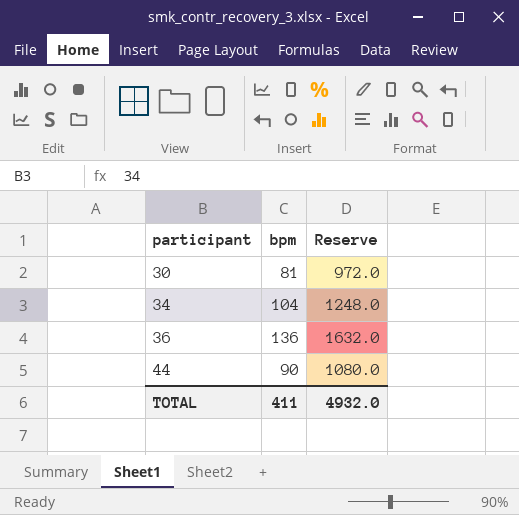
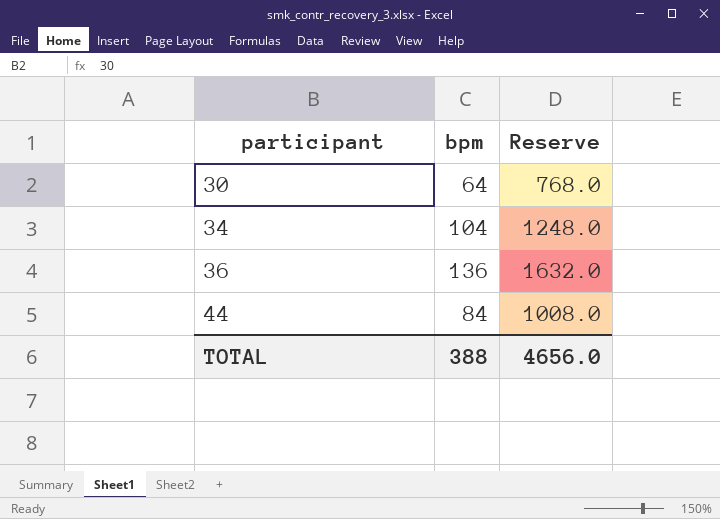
30 | bpm: 81 -> 64
30 | Reserve: 972.0 -> 768.0
44 | bpm: 90 -> 84
44 | Reserve: 1080.0 -> 1008.0
TOTAL | bpm: 411 -> 388
TOTAL | Reserve: 4932.0 -> 4656.0

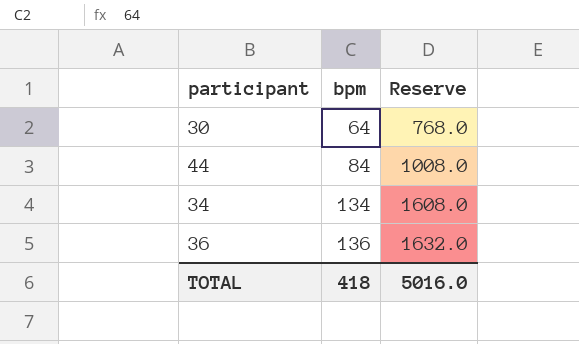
row order: participant ascending -> bpm ascending
34 | bpm: 104 -> 134
34 | Reserve: 1248.0 -> 1608.0
TOTAL | bpm: 388 -> 418
TOTAL | Reserve: 4656.0 -> 5016.0

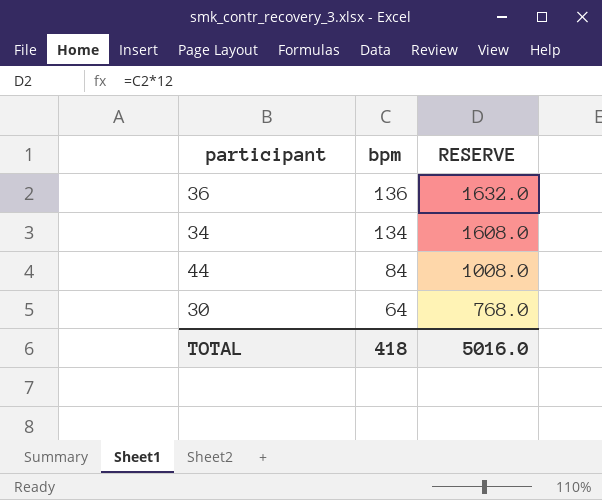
row order: bpm ascending -> bpm descending
column name: Reserve -> RESERVE

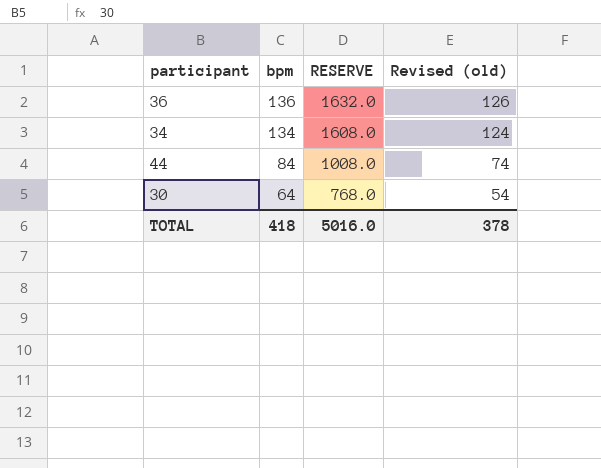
column Revised (old) | formula: none -> [bpm] - 10

